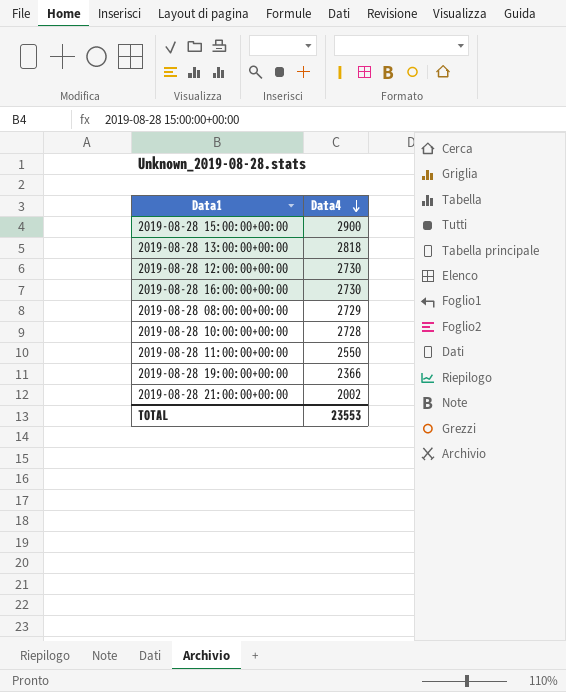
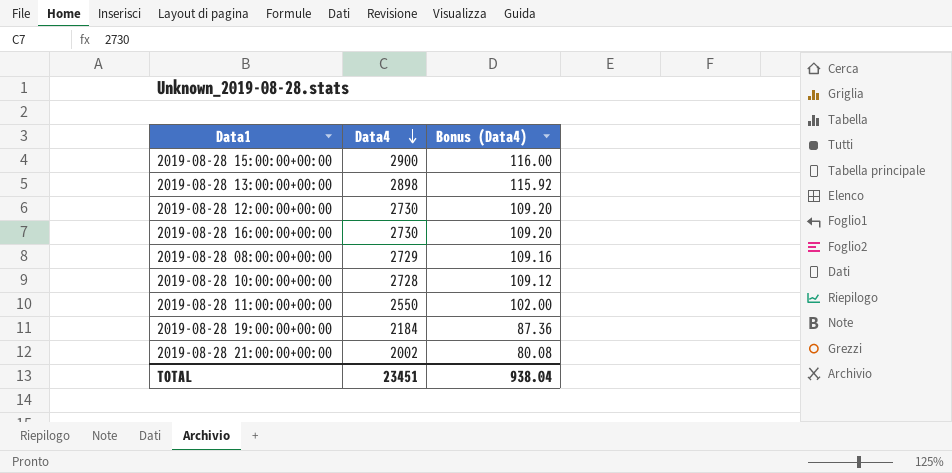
column Bonus (Data4) | formula: none -> [Data4] * 0.04
2019-08-28 13:00:00+00:00 | Data4: 2818 -> 2898
2019-08-28 19:00:00+00:00 | Data4: 2366 -> 2184
TOTAL | Data4: 23553 -> 23451

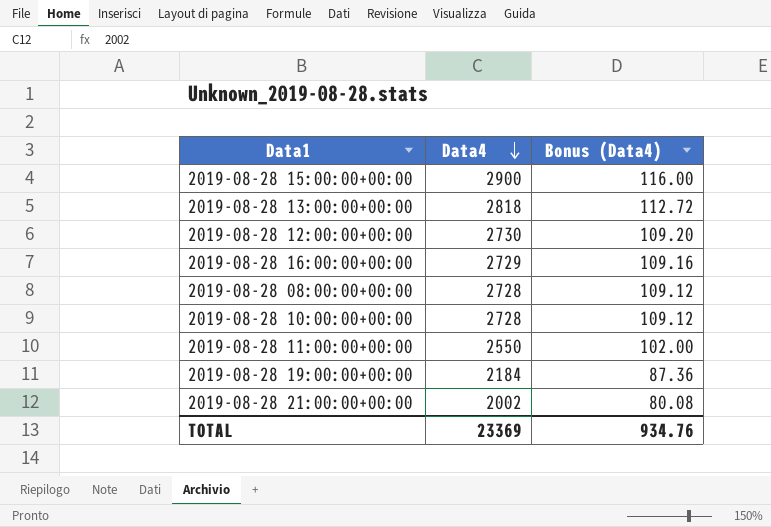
2019-08-28 13:00:00+00:00 | Data4: 2898 -> 2818
2019-08-28 13:00:00+00:00 | Bonus (Data4): 115.92 -> 112.72
2019-08-28 16:00:00+00:00 | Data4: 2730 -> 2729
2019-08-28 16:00:00+00:00 | Bonus (Data4): 109.20 -> 109.16
2019-08-28 08:00:00+00:00 | Data4: 2729 -> 2728
2019-08-28 08:00:00+00:00 | Bonus (Data4): 109.16 -> 109.12
TOTAL | Data4: 23451 -> 23369
TOTAL | Bonus (Data4): 938.04 -> 934.76

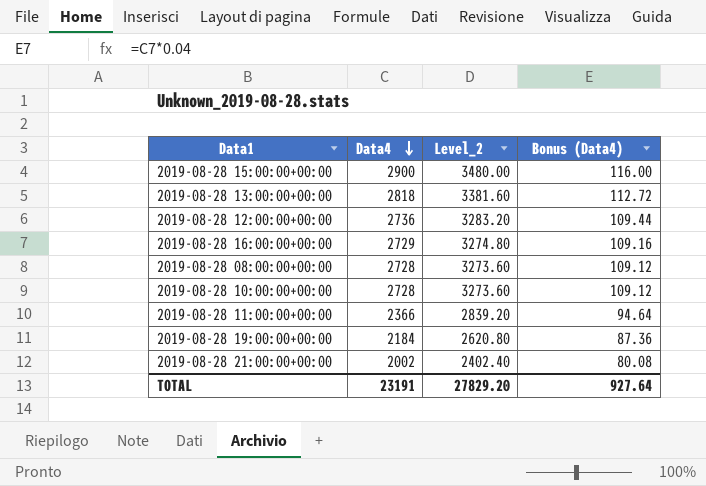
column Level_2 | formula: none -> [Data4] * 1.2
2019-08-28 12:00:00+00:00 | Data4: 2730 -> 2736
2019-08-28 12:00:00+00:00 | Bonus (Data4): 109.20 -> 109.44
2019-08-28 11:00:00+00:00 | Data4: 2550 -> 2366
2019-08-28 11:00:00+00:00 | Bonus (Data4): 102.00 -> 94.64
TOTAL | Data4: 23369 -> 23191
TOTAL | Bonus (Data4): 934.76 -> 927.64

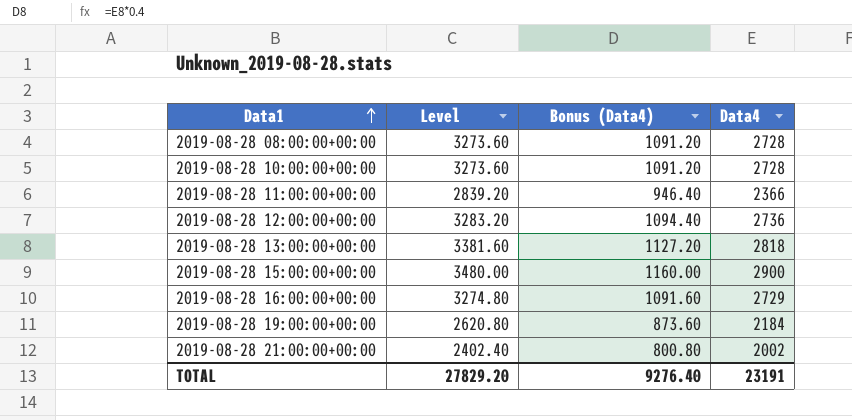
row order: Data4 descending -> Data1 ascending
column name: Level_2 -> Level
column Bonus (Data4) | formula: [Data4] * 0.04 -> [Data4] * 0.4
column Data4 | position: 2 -> 4
TOTAL | Bonus (Data4): 927.64 -> 9276.40

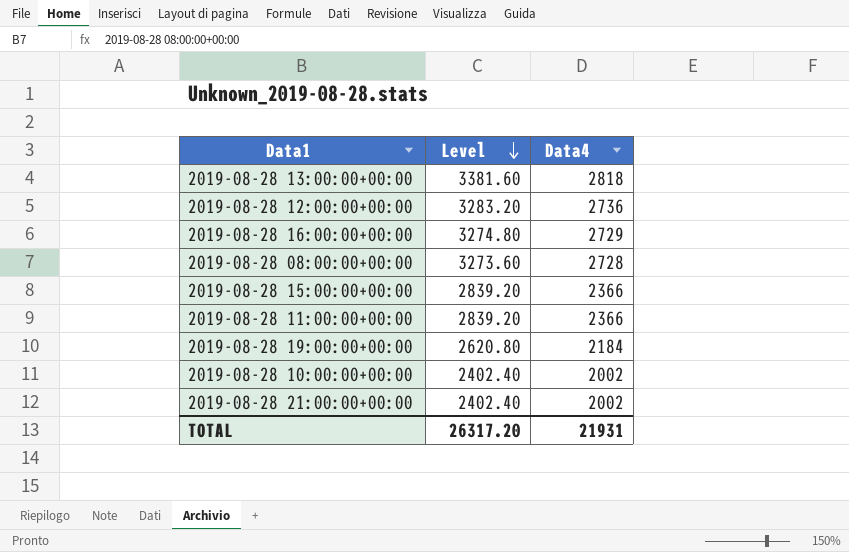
row order: Data1 ascending -> Level descending
column Bonus (Data4) | formula: [Data4] * 0.4 -> none
2019-08-28 15:00:00+00:00 | Level: 3480.00 -> 2839.20
2019-08-28 15:00:00+00:00 | Data4: 2900 -> 2366
2019-08-28 10:00:00+00:00 | Level: 3273.60 -> 2402.40
2019-08-28 10:00:00+00:00 | Data4: 2728 -> 2002
TOTAL | Level: 27829.20 -> 26317.20
TOTAL | Data4: 23191 -> 21931

